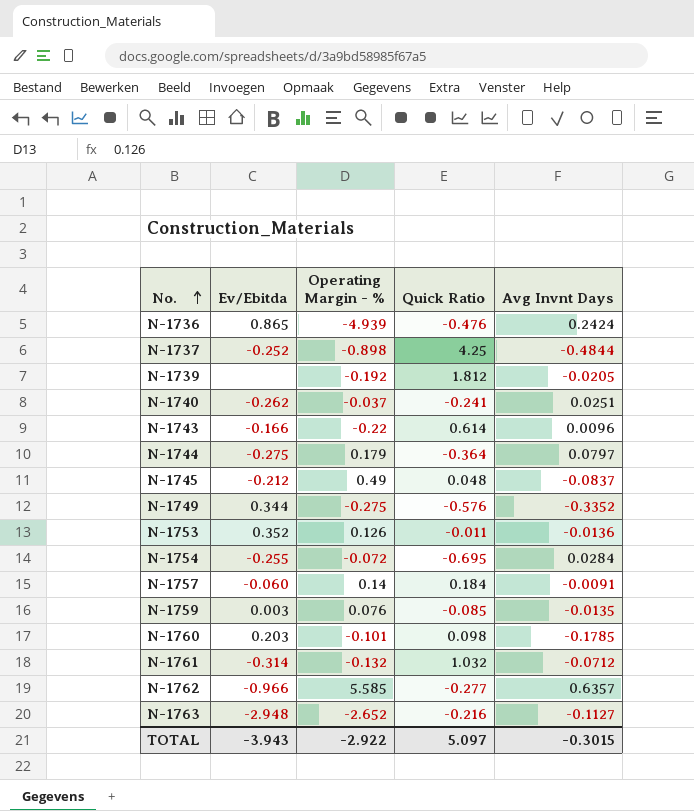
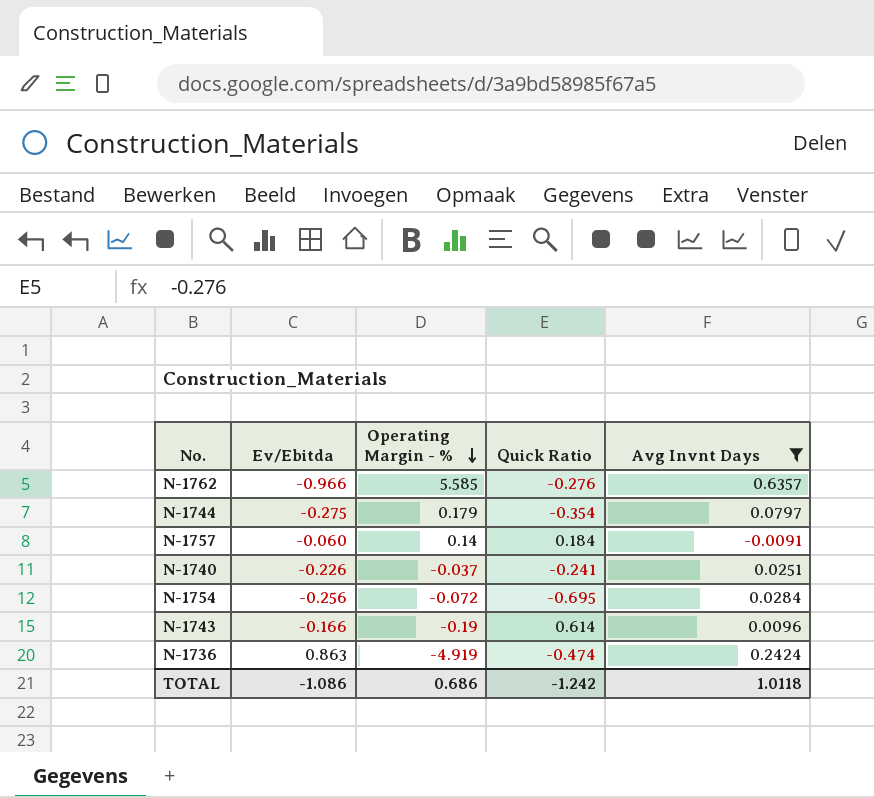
filter: none -> Avg Invnt Days >= -0.0091
row order: No. ascending -> Operating Margin - % descending
N-1762 | Quick Ratio: -0.277 -> -0.276
N-1744 | Quick Ratio: -0.364 -> -0.354
N-1740 | Ev/Ebitda: -0.262 -> -0.226
N-1754 | Ev/Ebitda: -0.255 -> -0.256
N-1743 | Operating Margin - %: -0.22 -> -0.19
N-1736 | Ev/Ebitda: 0.865 -> 0.863
N-1736 | Operating Margin - %: -4.939 -> -4.919
N-1736 | Quick Ratio: -0.476 -> -0.474
TOTAL | Ev/Ebitda: -3.943 -> -1.086
TOTAL | Operating Margin - %: -2.922 -> 0.686
TOTAL | Quick Ratio: 5.097 -> -1.242
TOTAL | Avg Invnt Days: -0.3015 -> 1.0118

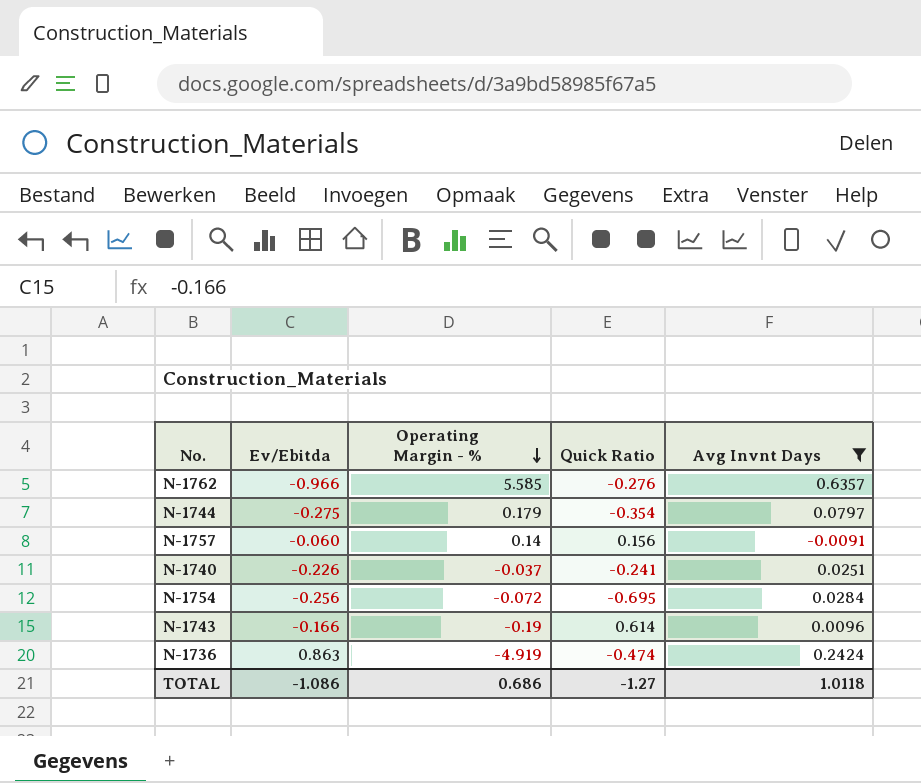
N-1757 | Quick Ratio: 0.184 -> 0.156
TOTAL | Quick Ratio: -1.242 -> -1.27

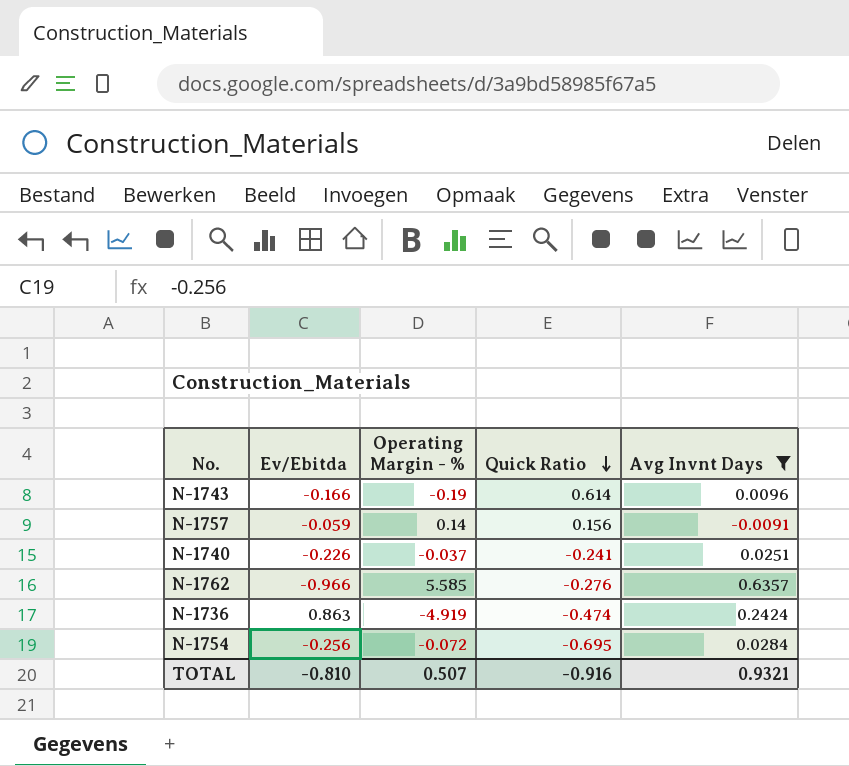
row order: Operating Margin - % descending -> Quick Ratio descending
row N-1744: -0.275 | 0.179 | -0.354 | 0.0797 -> none
N-1757 | Ev/Ebitda: -0.060 -> -0.059
TOTAL | Ev/Ebitda: -1.086 -> -0.810
TOTAL | Operating Margin - %: 0.686 -> 0.507
TOTAL | Quick Ratio: -1.27 -> -0.916
TOTAL | Avg Invnt Days: 1.0118 -> 0.9321

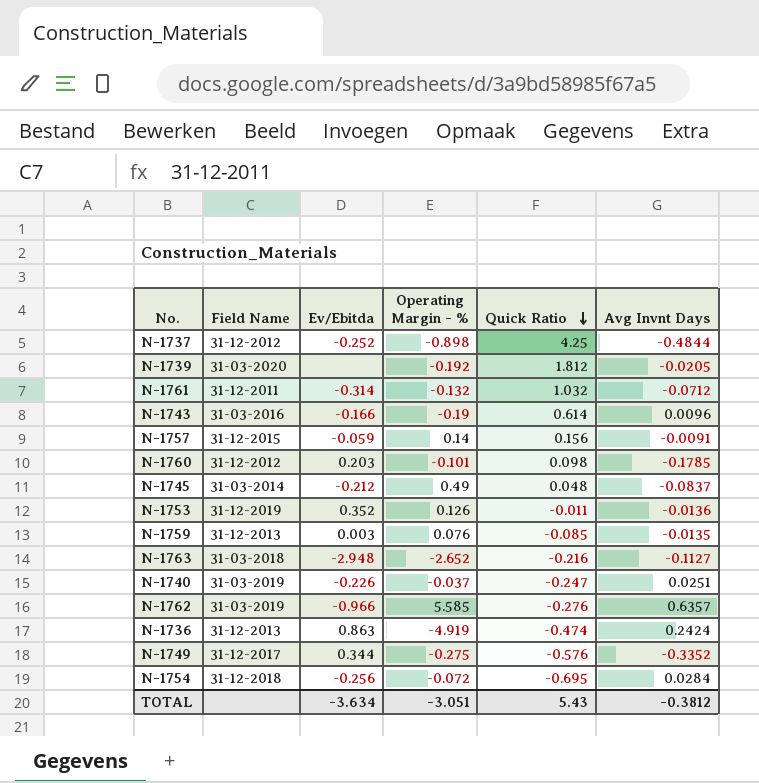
filter: Avg Invnt Days >= -0.0091 -> none
column Field Name | position: none -> 2
N-1740 | Quick Ratio: -0.241 -> -0.247
TOTAL | Ev/Ebitda: -0.810 -> -3.634
TOTAL | Operating Margin - %: 0.507 -> -3.051
TOTAL | Quick Ratio: -0.916 -> 5.43
TOTAL | Avg Invnt Days: 0.9321 -> -0.3812

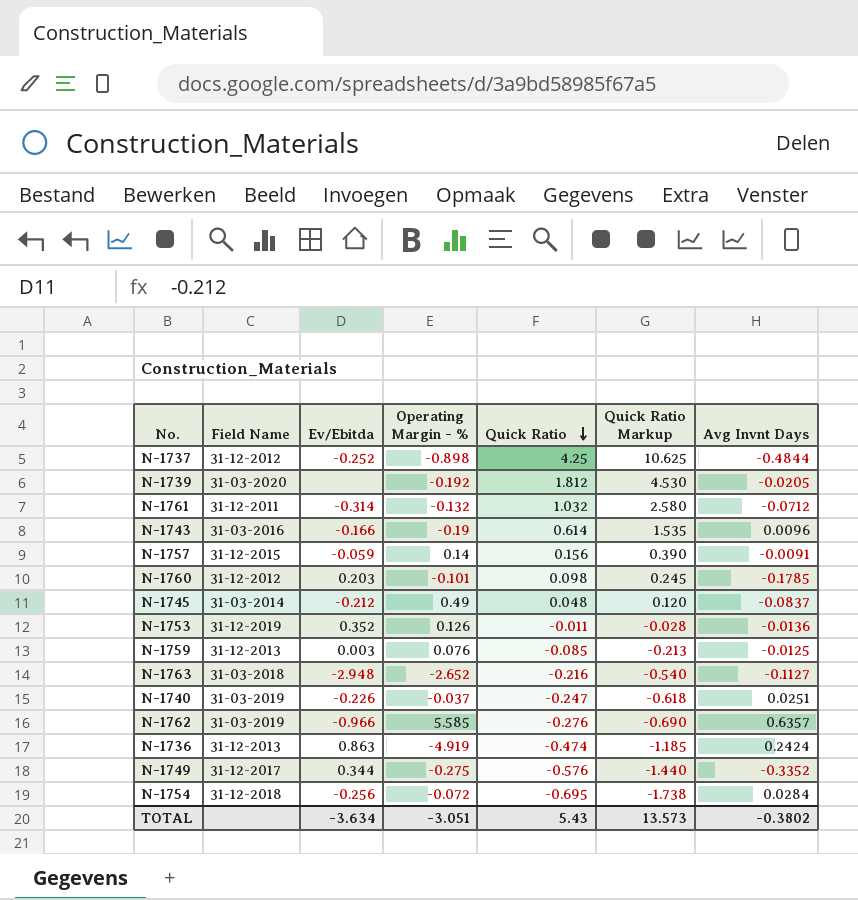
column Quick Ratio Markup | formula: none -> [Quick Ratio] * 2.5
N-1759 | Avg Invnt Days: -0.0135 -> -0.0125
TOTAL | Avg Invnt Days: -0.3812 -> -0.3802

